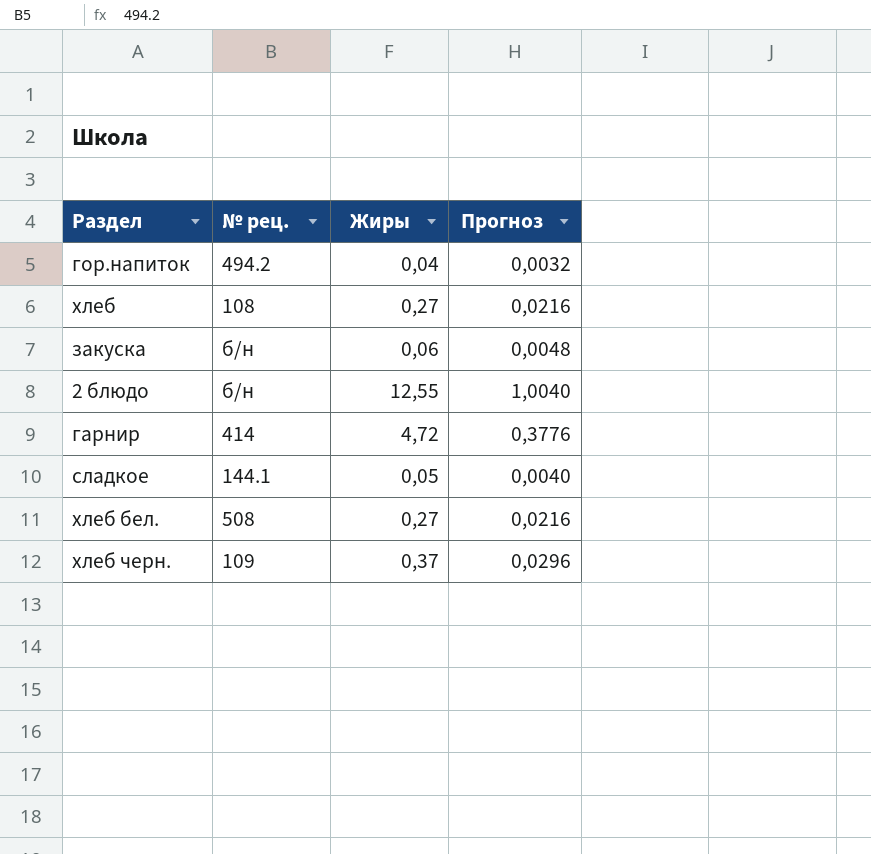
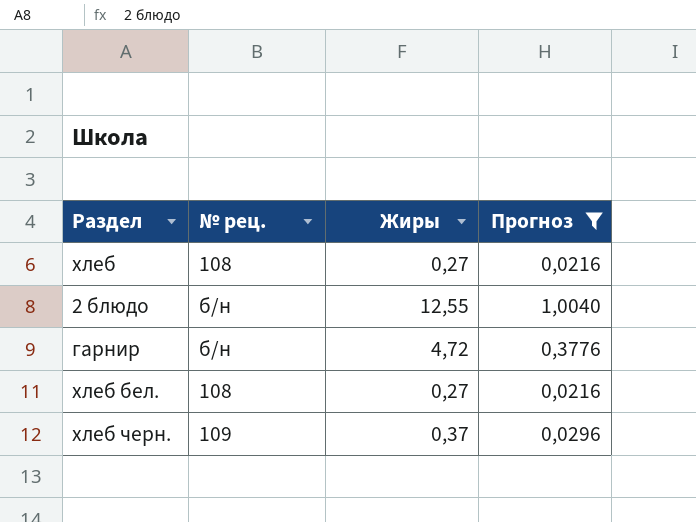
filter: none -> Прогноз >= 0,0216
гарнир | № рец.: 414 -> б/н
хлеб бел. | № рец.: 508 -> 108

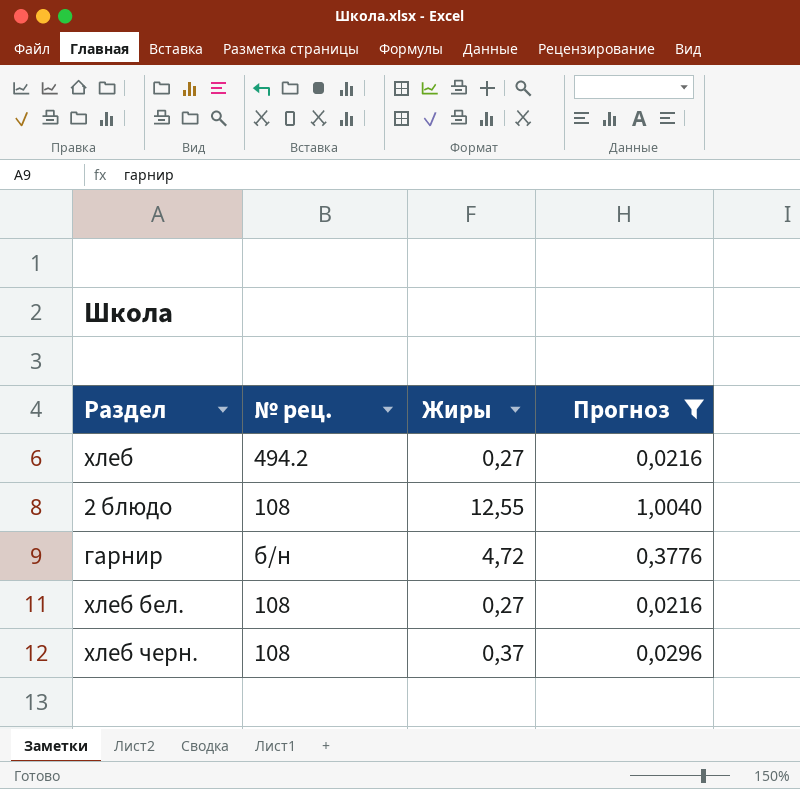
хлеб | № рец.: 108 -> 494.2
2 блюдо | № рец.: б/н -> 108
хлеб черн. | № рец.: 109 -> 108

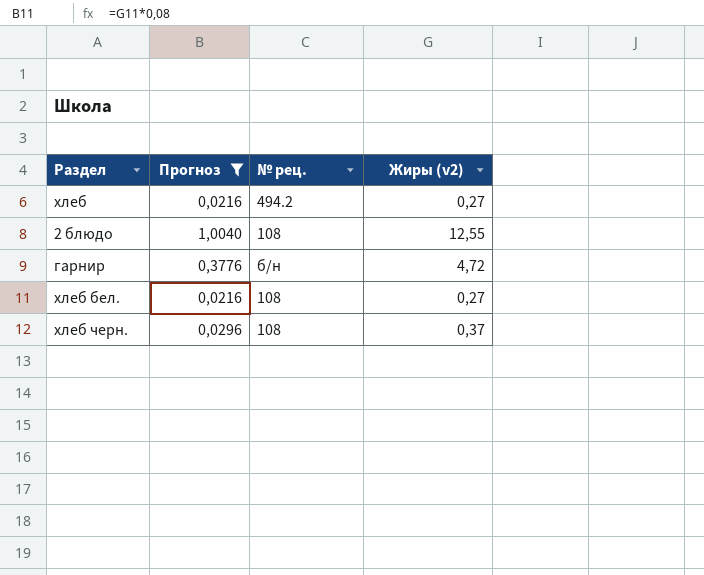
column Прогноз | position: 4 -> 2
column name: Жиры -> Жиры (v2)

